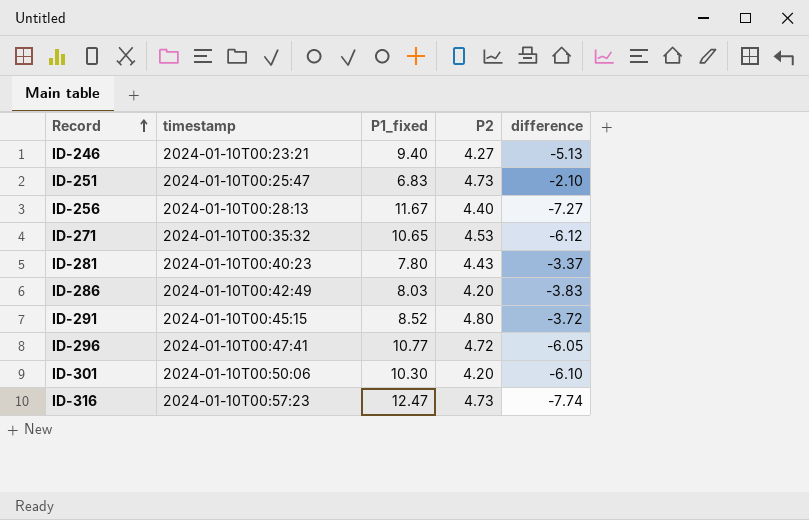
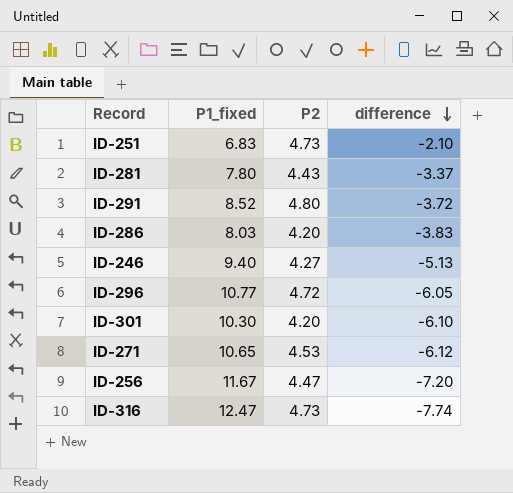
row order: Record ascending -> difference descending
column timestamp | position: 2 -> none
ID-256 | P2: 4.40 -> 4.47
ID-256 | difference: -7.27 -> -7.20

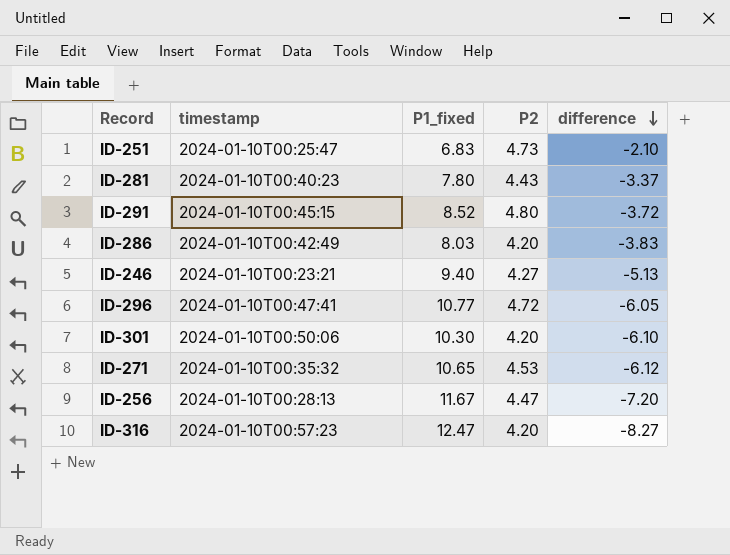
column timestamp | position: none -> 2
ID-316 | P2: 4.73 -> 4.20
ID-316 | difference: -7.74 -> -8.27

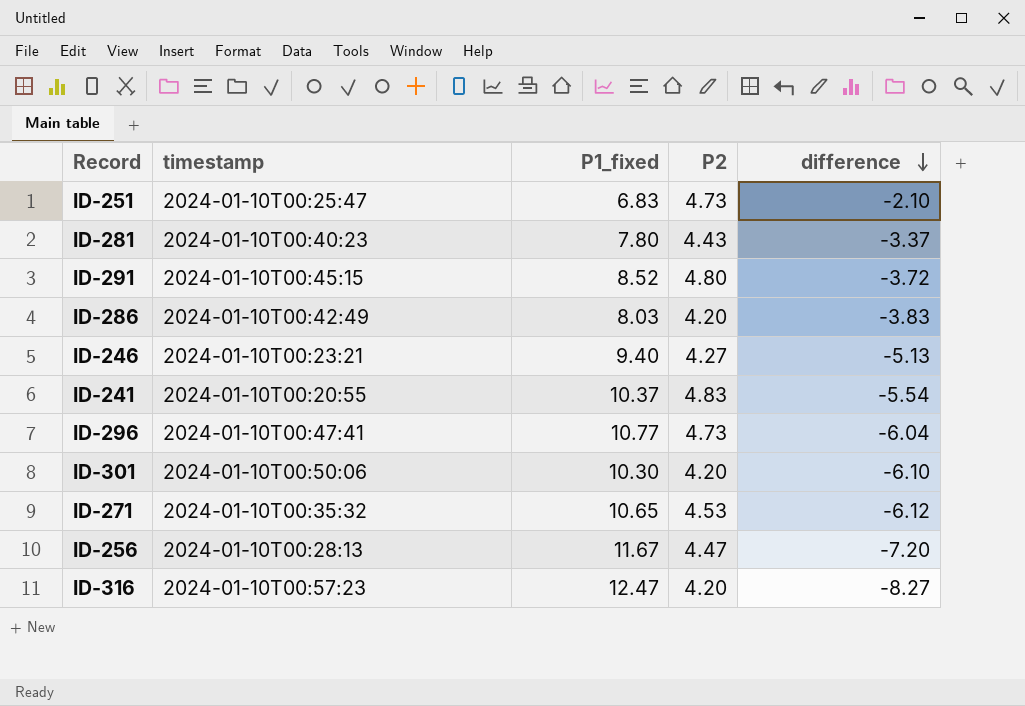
row ID-241: none -> 2024-01-10T00:20:55 | 10.37 | 4.83 | -5.54
ID-296 | P2: 4.72 -> 4.73
ID-296 | difference: -6.05 -> -6.04

